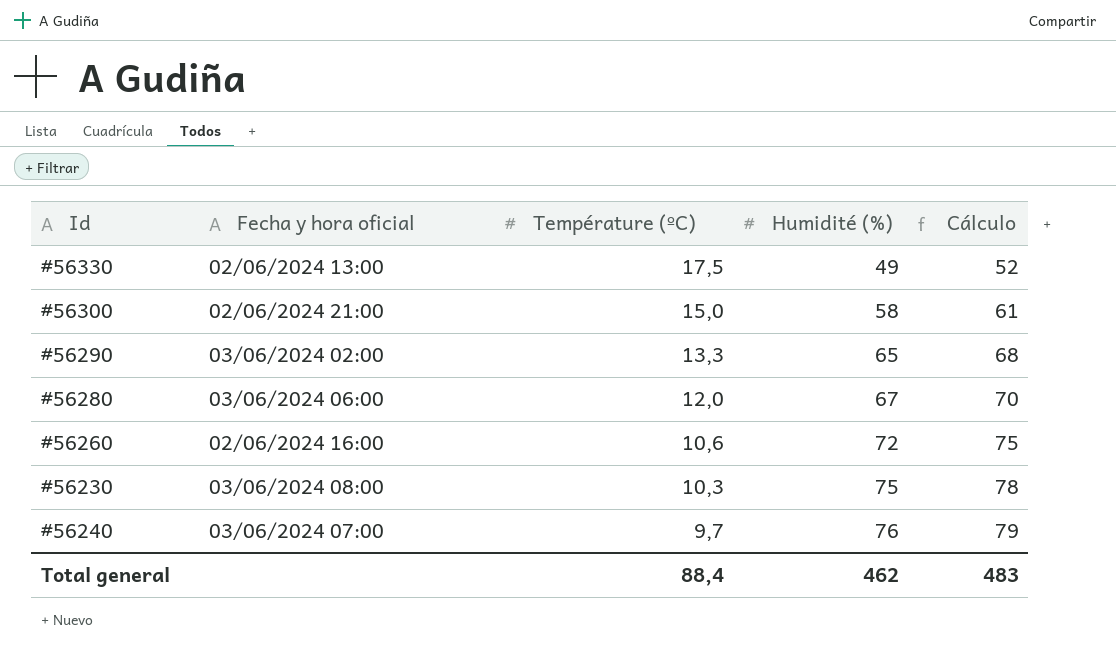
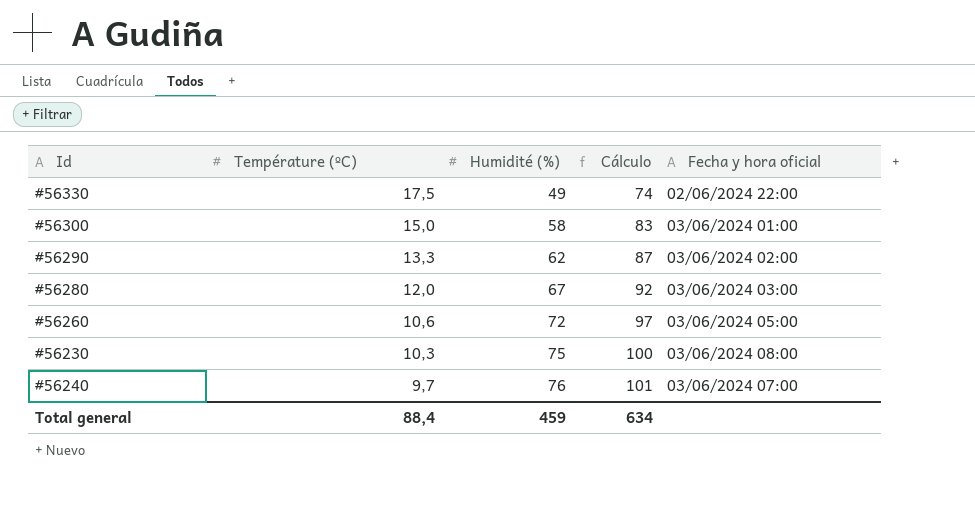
column Cálculo | formula: [Humidité (%)] + 3 -> [Humidité (%)] + 25
column Fecha y hora oficial | position: 2 -> 5
#56330 | Fecha y hora oficial: 02/06/2024 13:00 -> 02/06/2024 22:00
#56300 | Fecha y hora oficial: 02/06/2024 21:00 -> 03/06/2024 01:00
#56290 | Humidité (%): 65 -> 62
#56280 | Fecha y hora oficial: 03/06/2024 06:00 -> 03/06/2024 03:00
#56260 | Fecha y hora oficial: 02/06/2024 16:00 -> 03/06/2024 05:00
Total general | Humidité (%): 462 -> 459
Total general | Cálculo: 483 -> 634

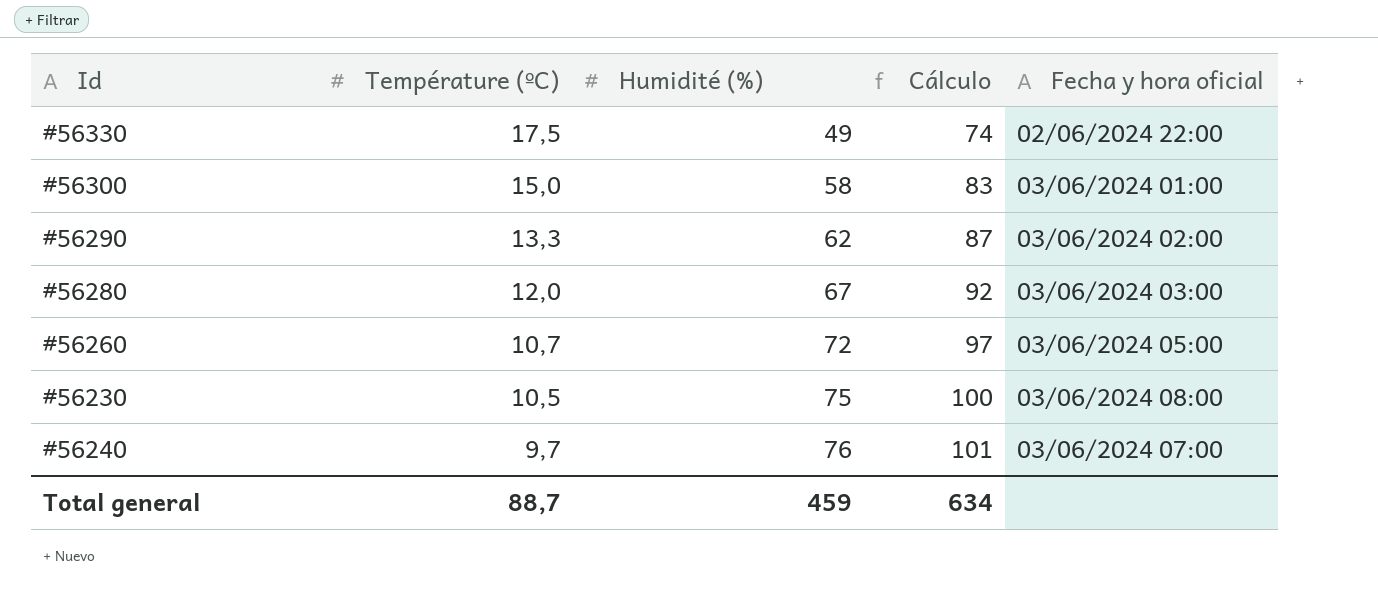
#56260 | Température (ºC): 10,6 -> 10,7
#56230 | Température (ºC): 10,3 -> 10,5
Total general | Température (ºC): 88,4 -> 88,7

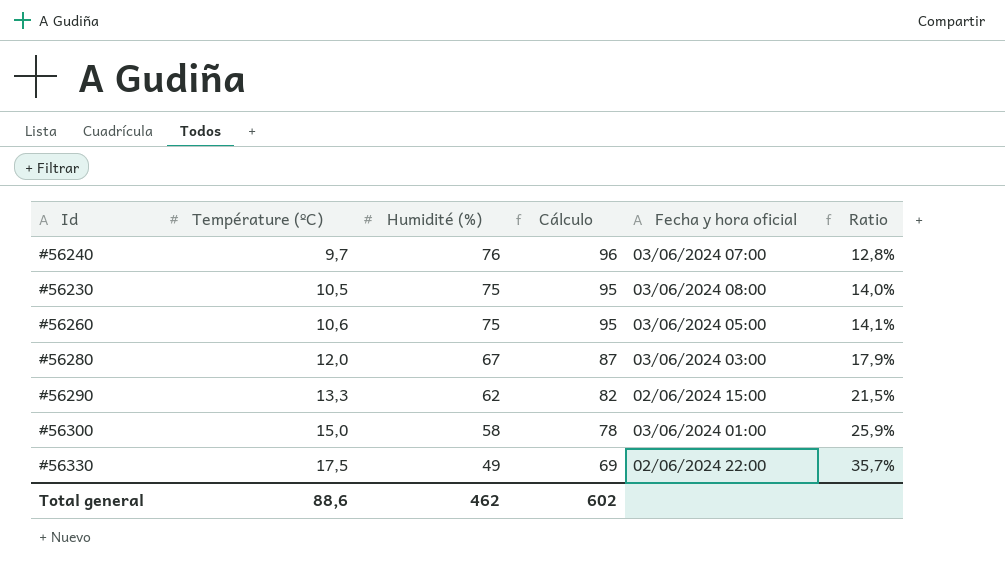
row order: Température (ºC) descending -> Température (ºC) ascending
column Cálculo | formula: [Humidité (%)] + 25 -> [Humidité (%)] + 20
column Ratio | formula: none -> [Température (ºC)] / [Humidité (%)]
#56260 | Température (ºC): 10,7 -> 10,6
#56260 | Humidité (%): 72 -> 75
#56290 | Fecha y hora oficial: 03/06/2024 02:00 -> 02/06/2024 15:00
Total general | Température (ºC): 88,7 -> 88,6
Total general | Humidité (%): 459 -> 462
Total general | Cálculo: 634 -> 602

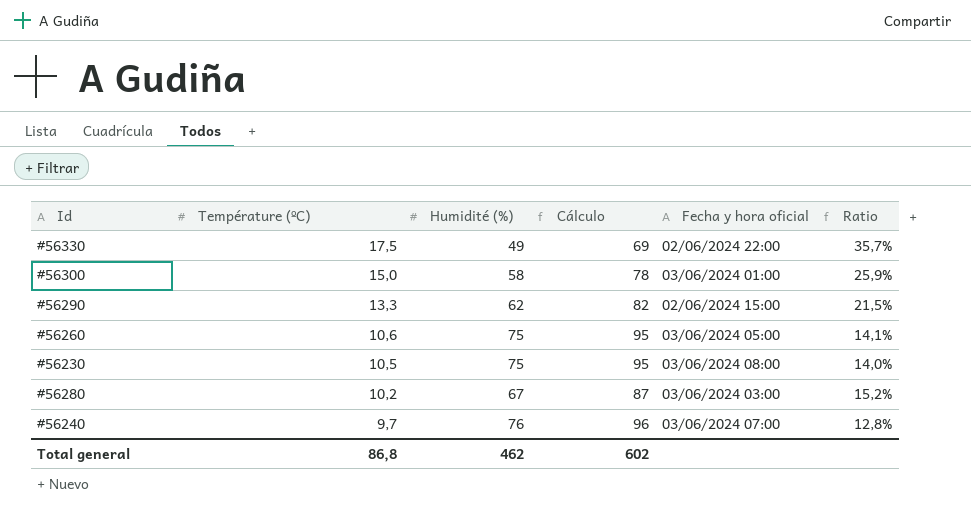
row order: Température (ºC) ascending -> Température (ºC) descending
#56280 | Température (ºC): 12,0 -> 10,2
#56280 | Ratio: 17,9% -> 15,2%
Total general | Température (ºC): 88,6 -> 86,8

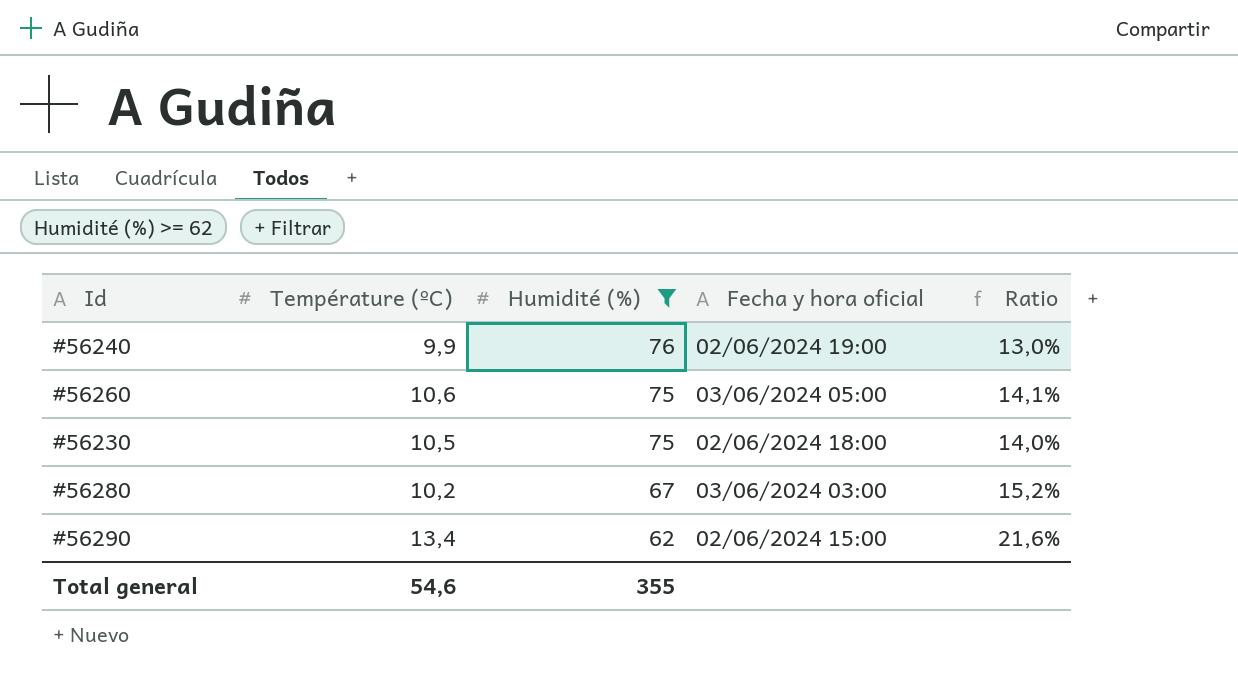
filter: none -> Humidité (%) >= 62
row order: Température (ºC) descending -> Humidité (%) descending
column Cálculo | formula: [Humidité (%)] + 20 -> none
#56240 | Température (ºC): 9,7 -> 9,9
#56240 | Fecha y hora oficial: 03/06/2024 07:00 -> 02/06/2024 19:00
#56240 | Ratio: 12,8% -> 13,0%
#56230 | Fecha y hora oficial: 03/06/2024 08:00 -> 02/06/2024 18:00
#56290 | Température (ºC): 13,3 -> 13,4
#56290 | Ratio: 21,5% -> 21,6%
Total general | Température (ºC): 86,8 -> 54,6
Total general | Humidité (%): 462 -> 355

